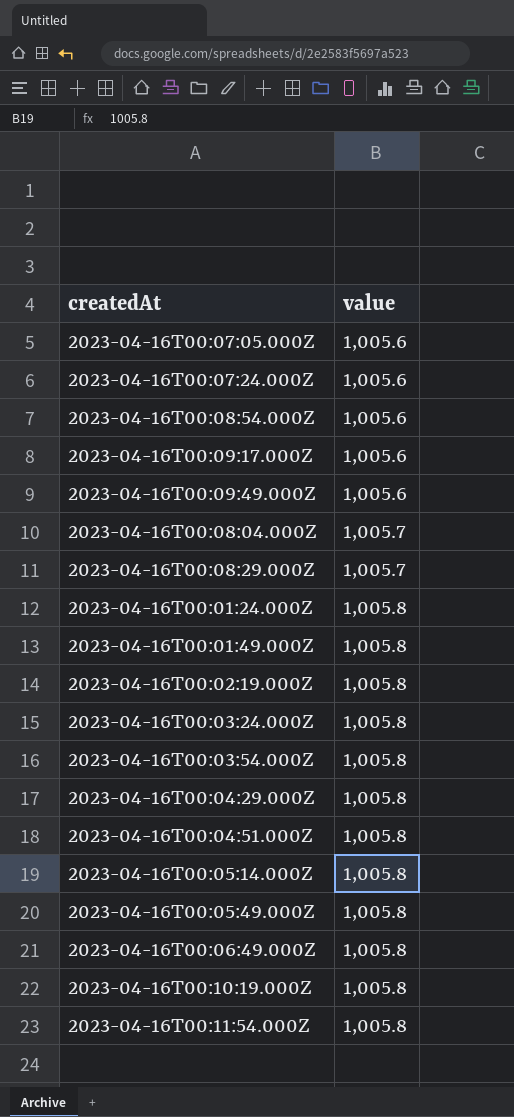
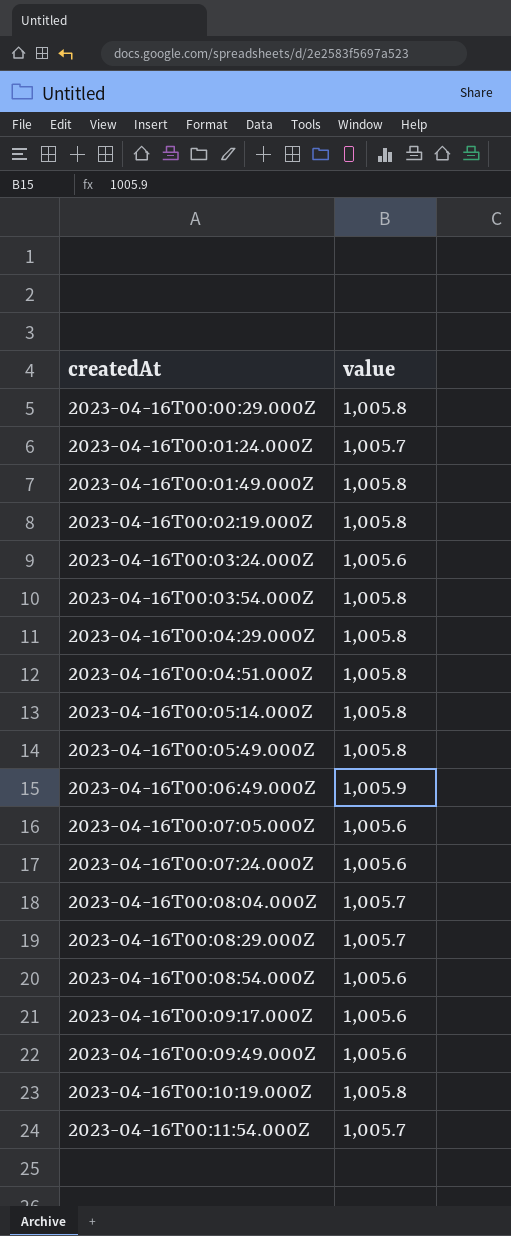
row order: value ascending -> createdAt ascending
row 2023-04-16T00:00:29.000Z: none -> 1,005.8
2023-04-16T00:01:24.000Z | value: 1,005.8 -> 1,005.7
2023-04-16T00:03:24.000Z | value: 1,005.8 -> 1,005.6
2023-04-16T00:06:49.000Z | value: 1,005.8 -> 1,005.9
2023-04-16T00:11:54.000Z | value: 1,005.8 -> 1,005.7

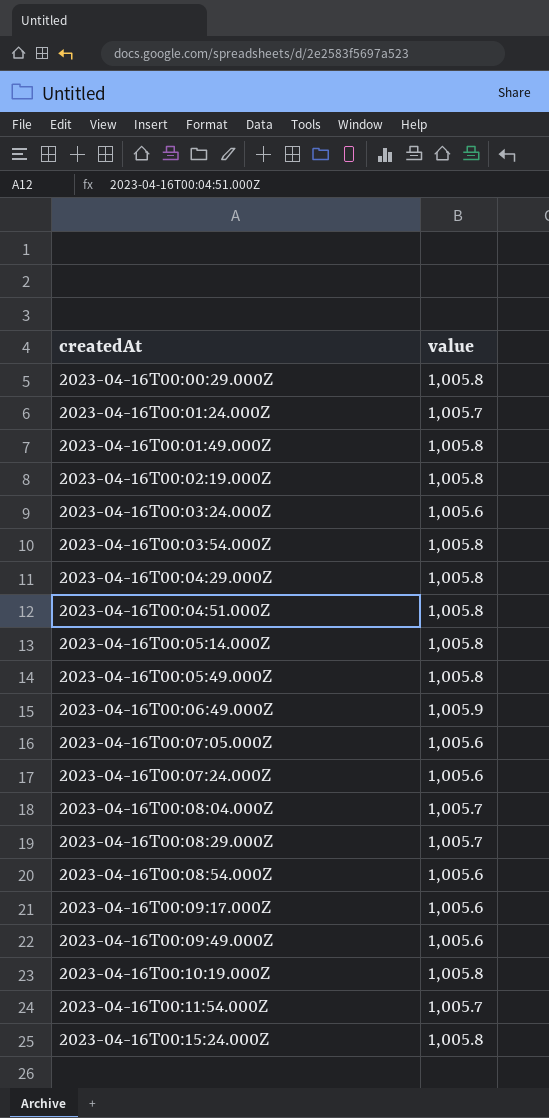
row 2023-04-16T00:15:24.000Z: none -> 1,005.8

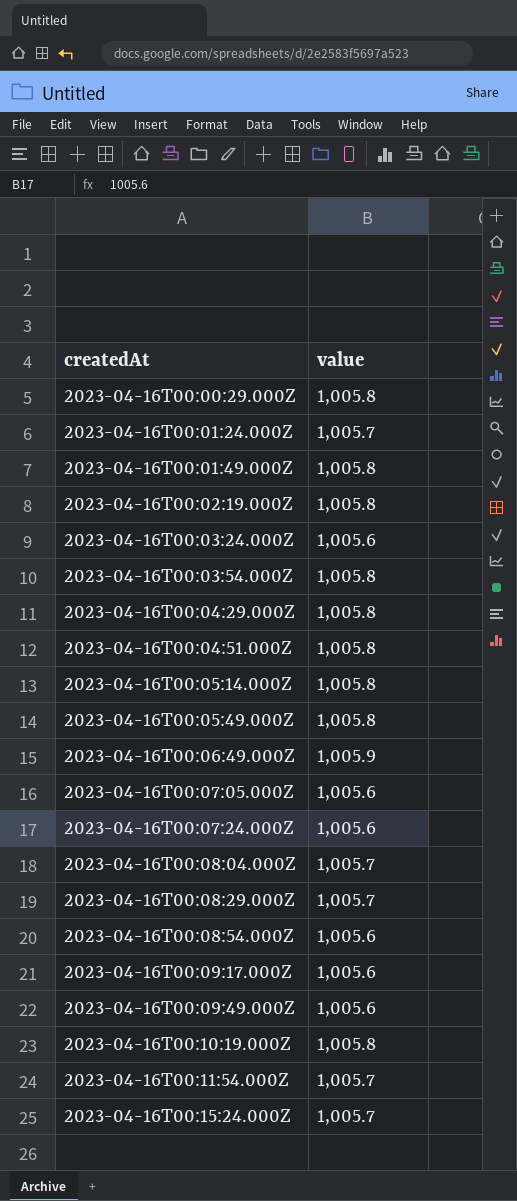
2023-04-16T00:15:24.000Z | value: 1,005.8 -> 1,005.7

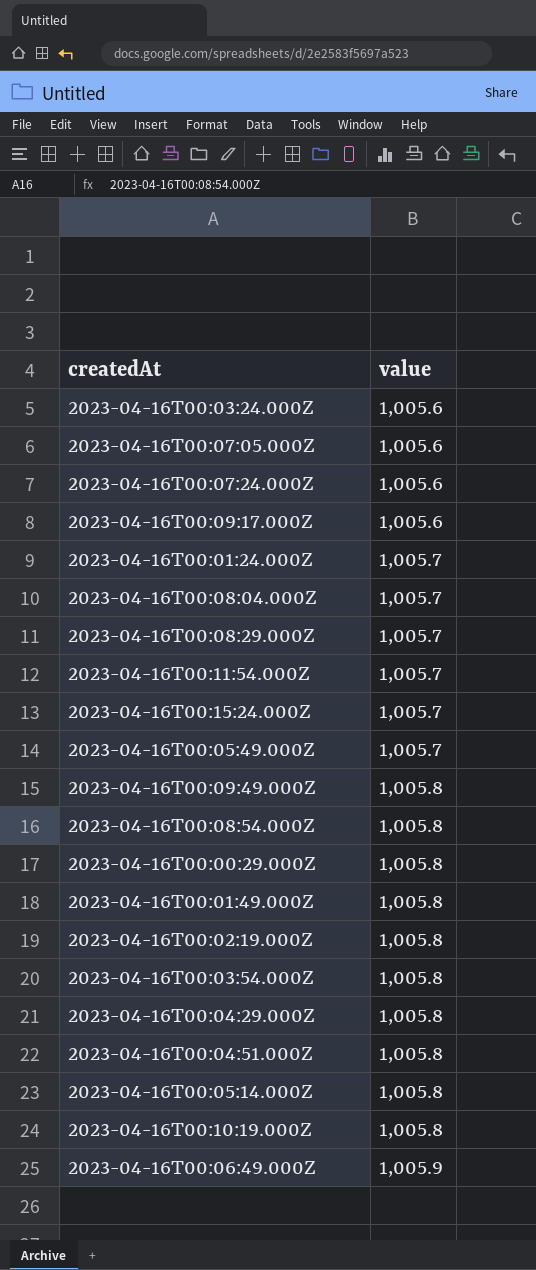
row order: createdAt ascending -> value ascending
2023-04-16T00:05:49.000Z | value: 1,005.8 -> 1,005.7
2023-04-16T00:09:49.000Z | value: 1,005.6 -> 1,005.8
2023-04-16T00:08:54.000Z | value: 1,005.6 -> 1,005.8

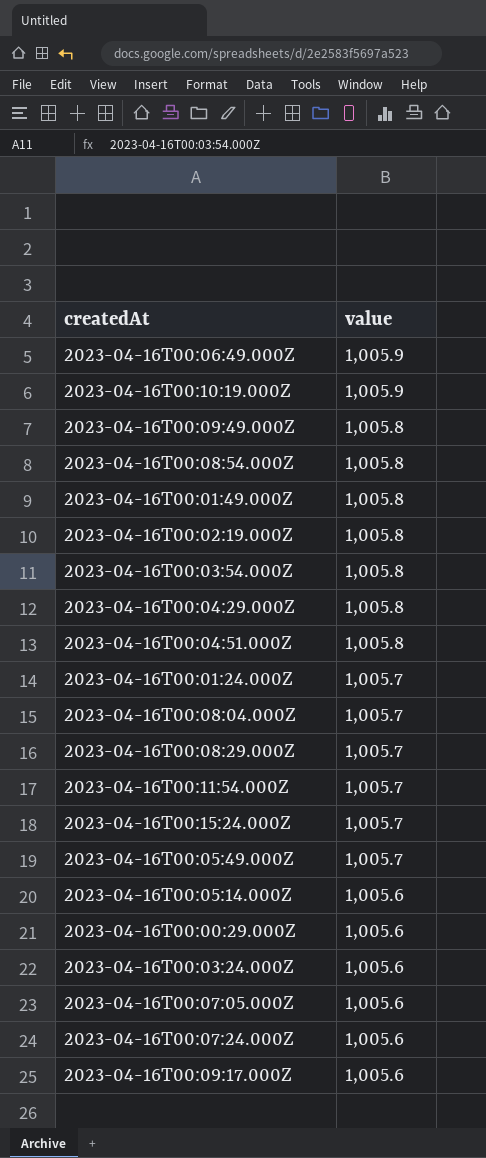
row order: value ascending -> value descending
2023-04-16T00:10:19.000Z | value: 1,005.8 -> 1,005.9
2023-04-16T00:05:14.000Z | value: 1,005.8 -> 1,005.6
2023-04-16T00:00:29.000Z | value: 1,005.8 -> 1,005.6

